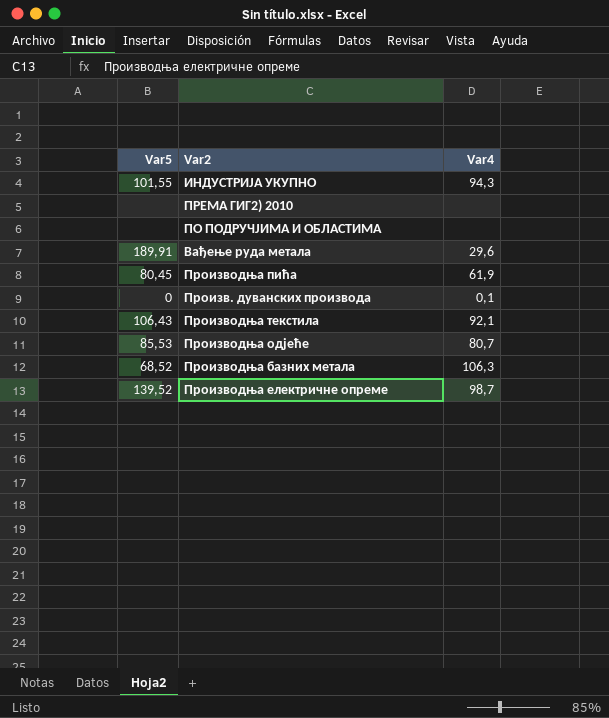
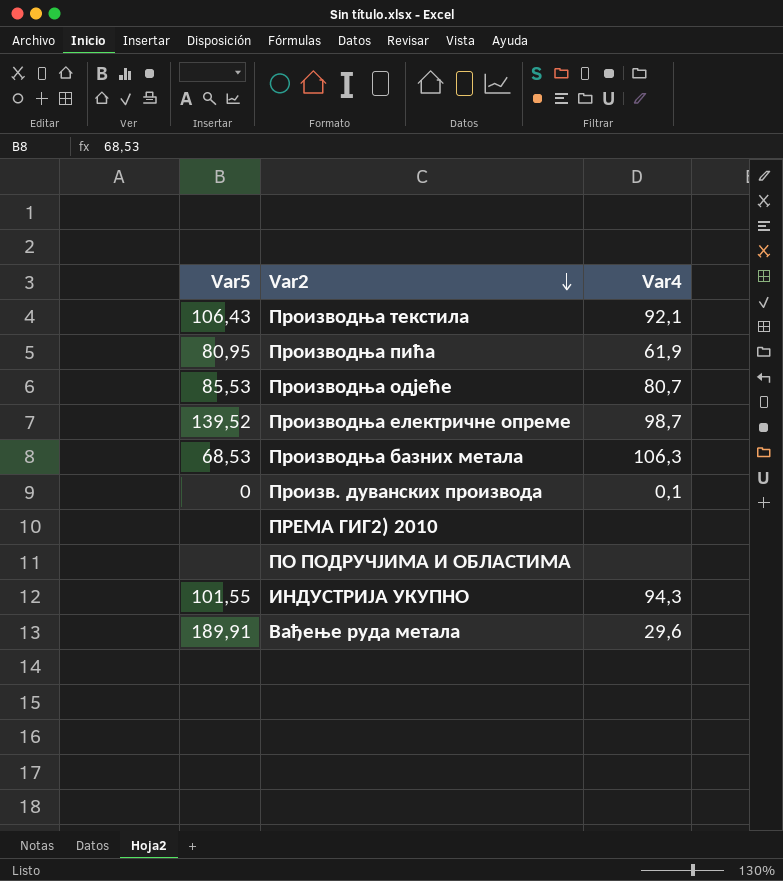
row order: none -> Var2 descending
Производња пића | Var5: 80,45 -> 80,95
Производња базних метала | Var5: 68,52 -> 68,53

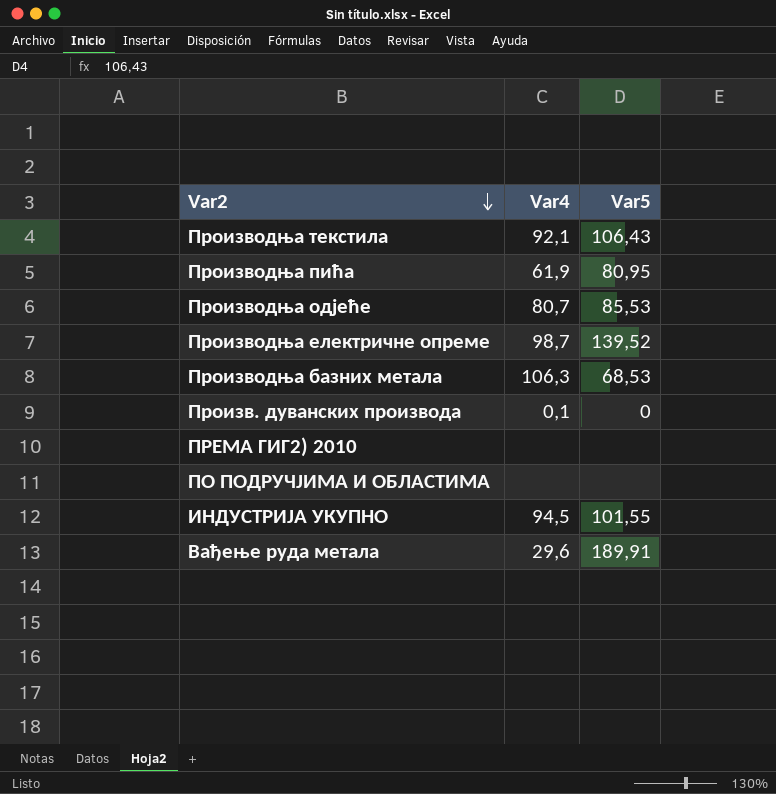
column Var5 | position: 1 -> 3
ИНДУСТРИЈА УКУПНО | Var4: 94,3 -> 94,5

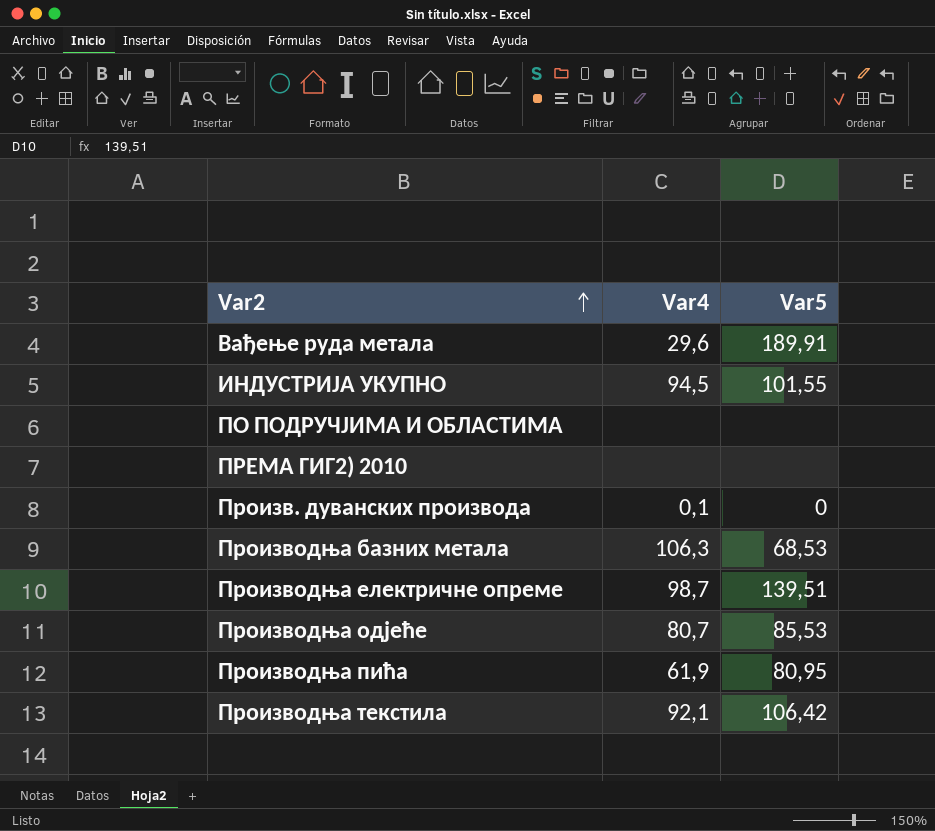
row order: Var2 descending -> Var2 ascending
Производња електричне опреме | Var5: 139,52 -> 139,51
Производња текстила | Var5: 106,43 -> 106,42

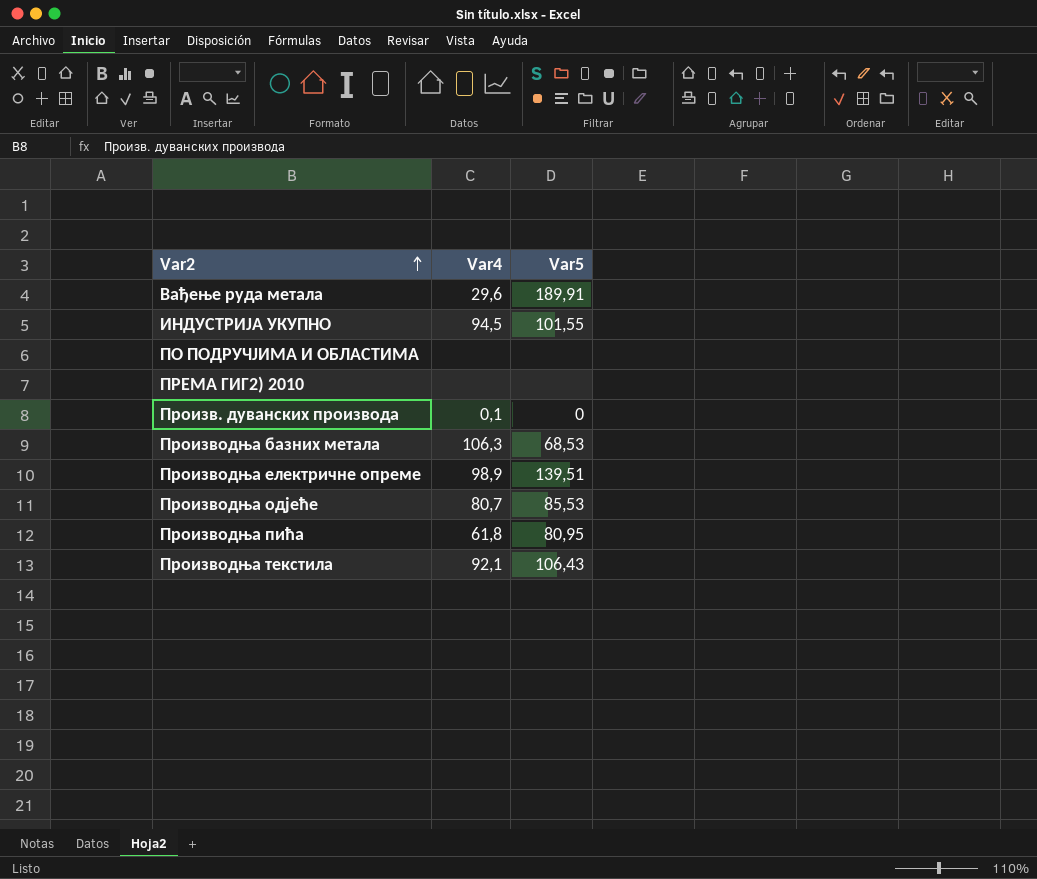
Производња електричне опреме | Var4: 98,7 -> 98,9
Производња пића | Var4: 61,9 -> 61,8
Производња текстила | Var5: 106,42 -> 106,43

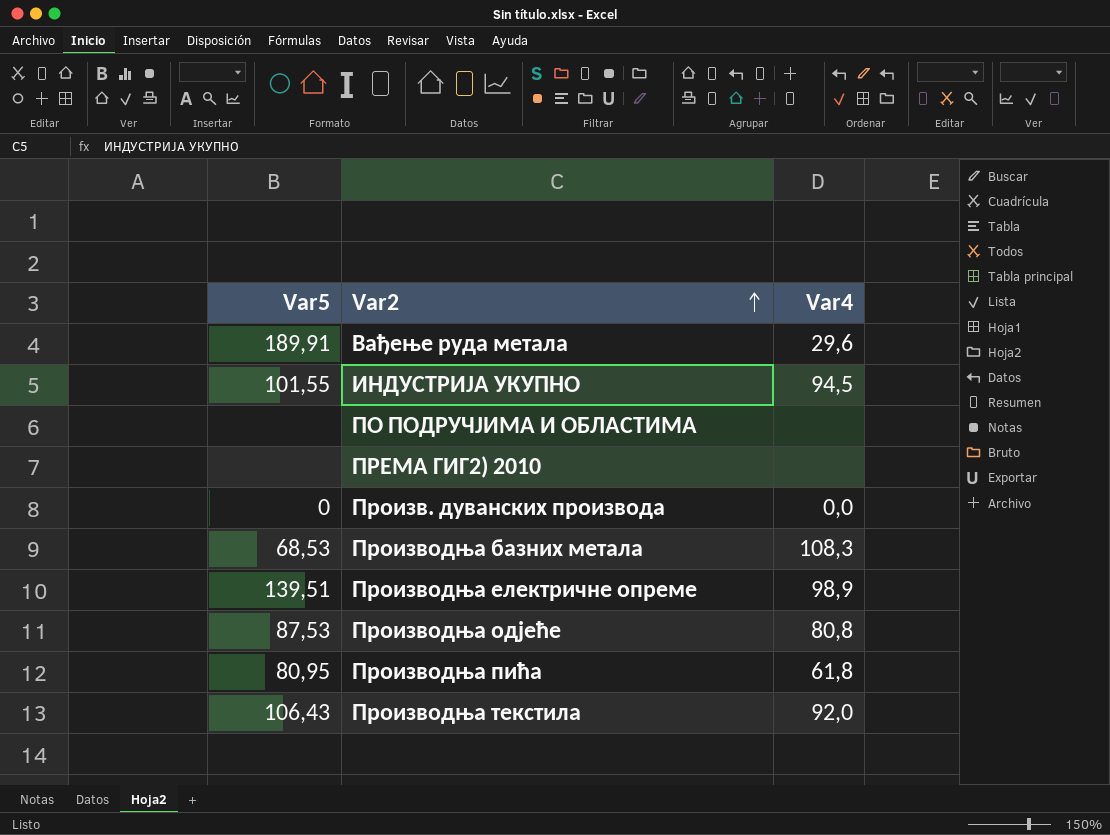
column Var5 | position: 3 -> 1
Произв. дуванских производа | Var4: 0,1 -> 0,0
Производња базних метала | Var4: 106,3 -> 108,3
Производња одјеће | Var5: 85,53 -> 87,53
Производња одјеће | Var4: 80,7 -> 80,8
Производња текстила | Var4: 92,1 -> 92,0

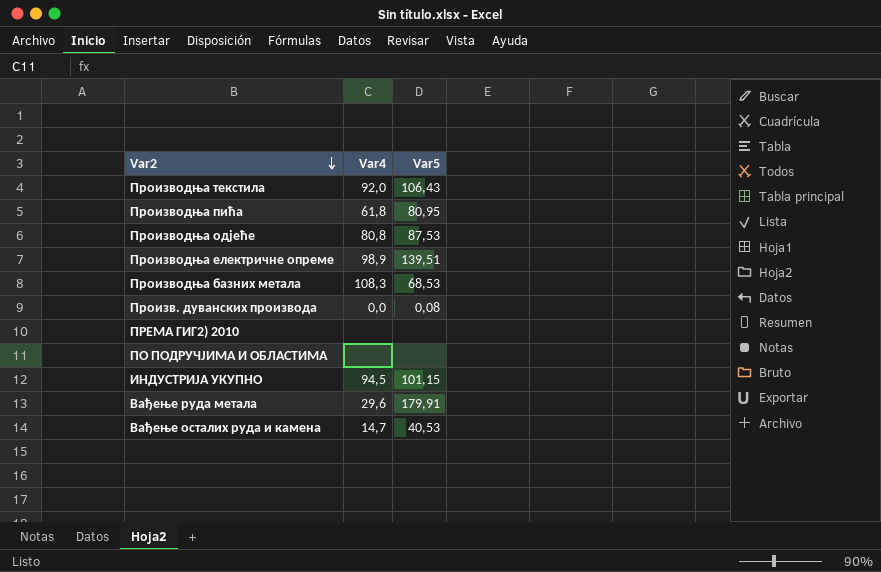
row order: Var2 ascending -> Var2 descending
column Var5 | position: 1 -> 3
Произв. дуванских производа | Var5: 0 -> 0,08
ИНДУСТРИЈА УКУПНО | Var5: 101,55 -> 101,15
Вађење руда метала | Var5: 189,91 -> 179,91
row Вађење осталих руда и камена: none -> 14,7 | 40,53

